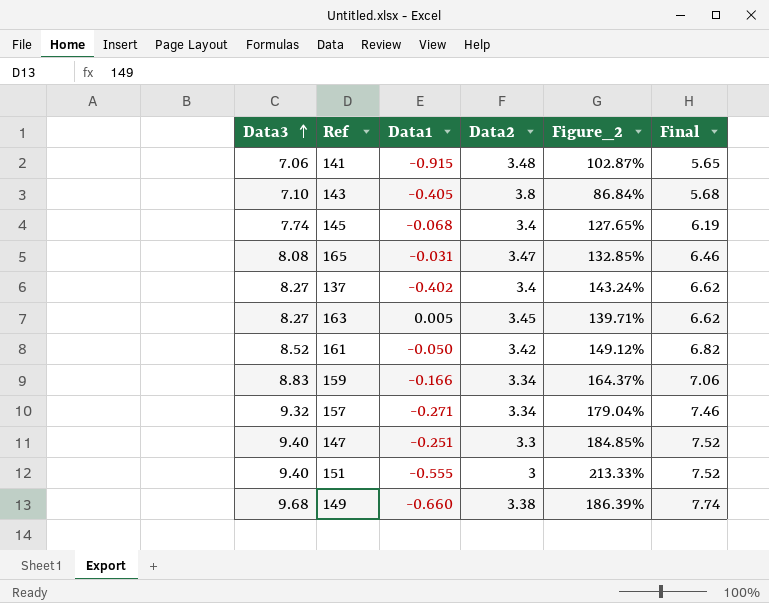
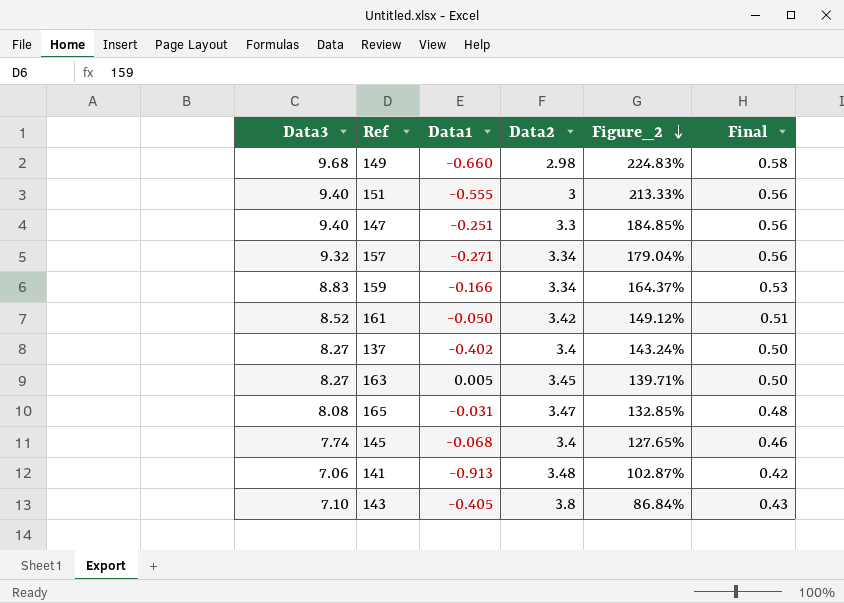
row order: Data3 ascending -> Figure_2 descending
column Final | formula: [Data3] * 0.8 -> [Data3] * 0.06
149 | Data2: 3.38 -> 2.98
149 | Figure_2: 186.39% -> 224.83%
141 | Data1: -0.915 -> -0.913

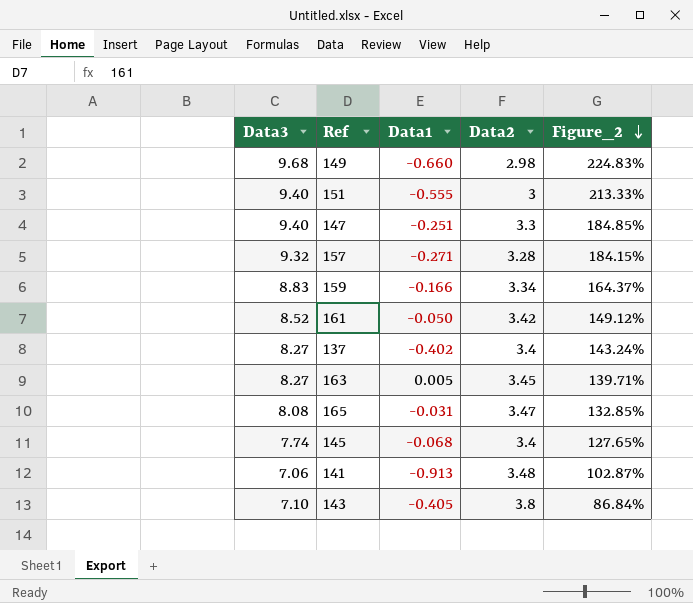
column Final | formula: [Data3] * 0.06 -> none
157 | Data2: 3.34 -> 3.28
157 | Figure_2: 179.04% -> 184.15%

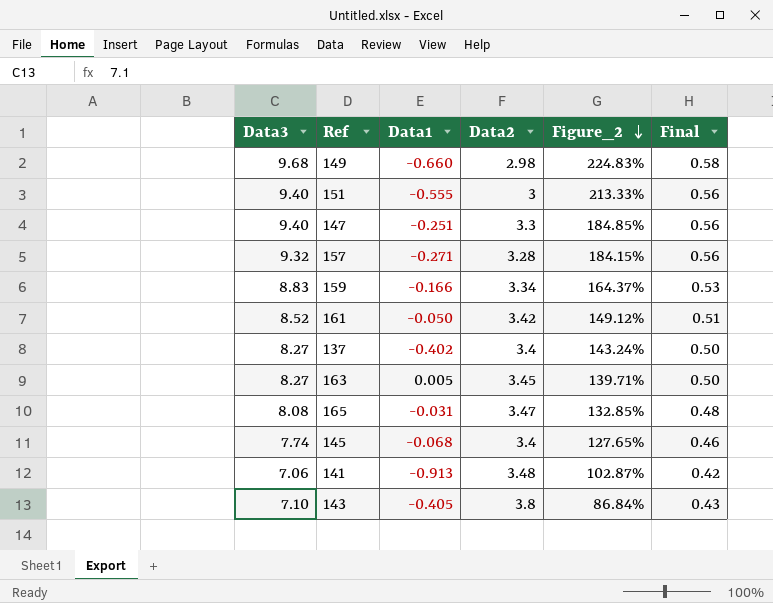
column Final | formula: none -> [Data3] * 0.06

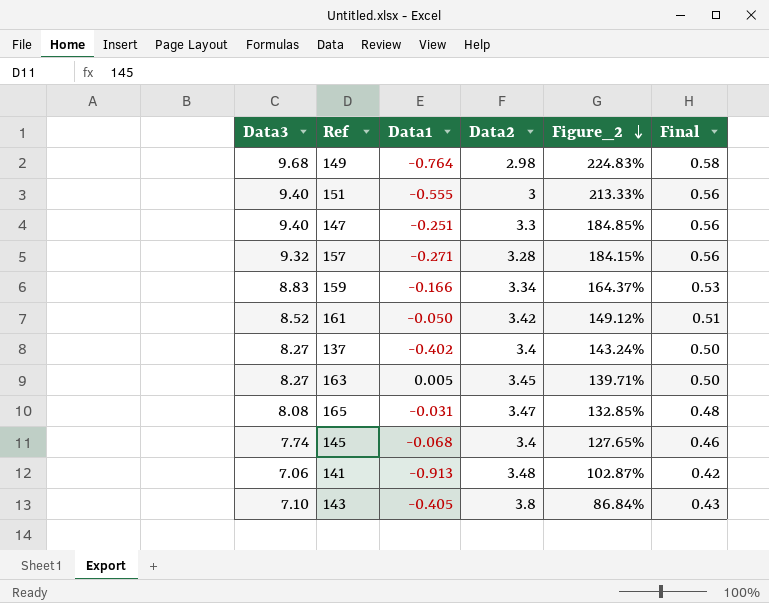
149 | Data1: -0.660 -> -0.764

